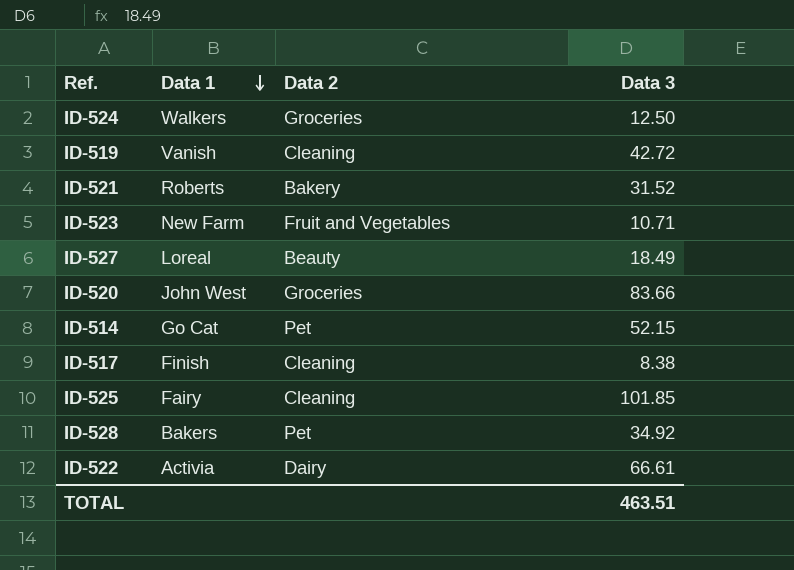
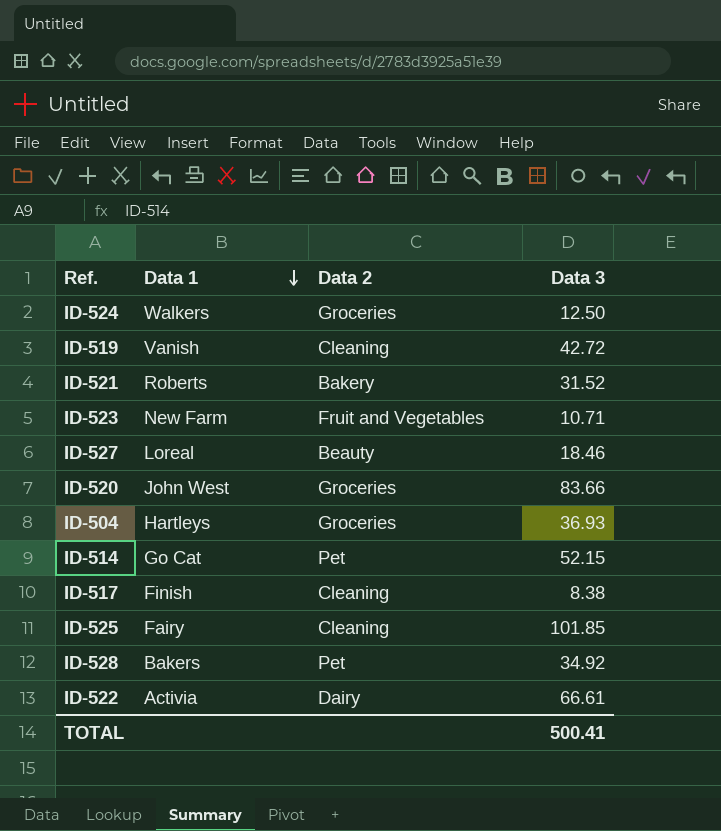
ID-527 | Data 3: 18.49 -> 18.46
row ID-504: none -> Hartleys | Groceries | 36.93
TOTAL | Data 3: 463.51 -> 500.41

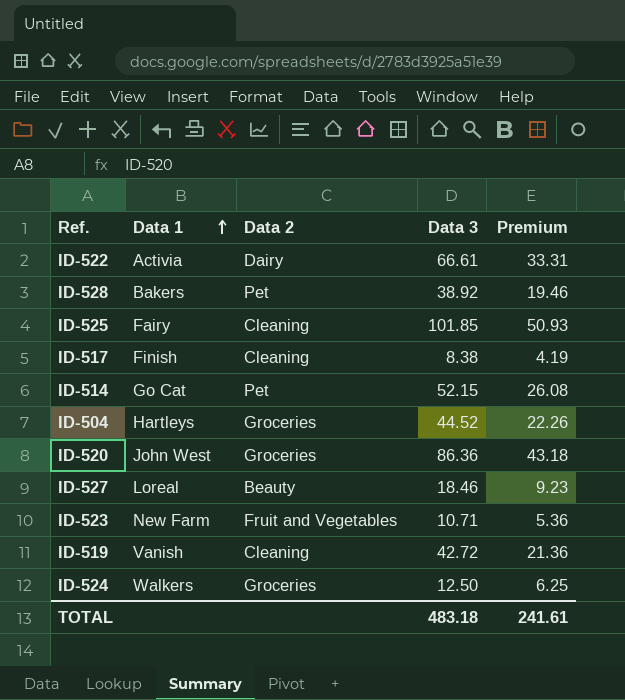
row order: Data 1 descending -> Data 1 ascending
column Premium | formula: none -> [Data 3] * 0.5
row ID-521: Roberts | Bakery | 31.52 -> none
ID-528 | Data 3: 34.92 -> 38.92
ID-504 | Data 3: 36.93 -> 44.52
ID-520 | Data 3: 83.66 -> 86.36
TOTAL | Data 3: 500.41 -> 483.18

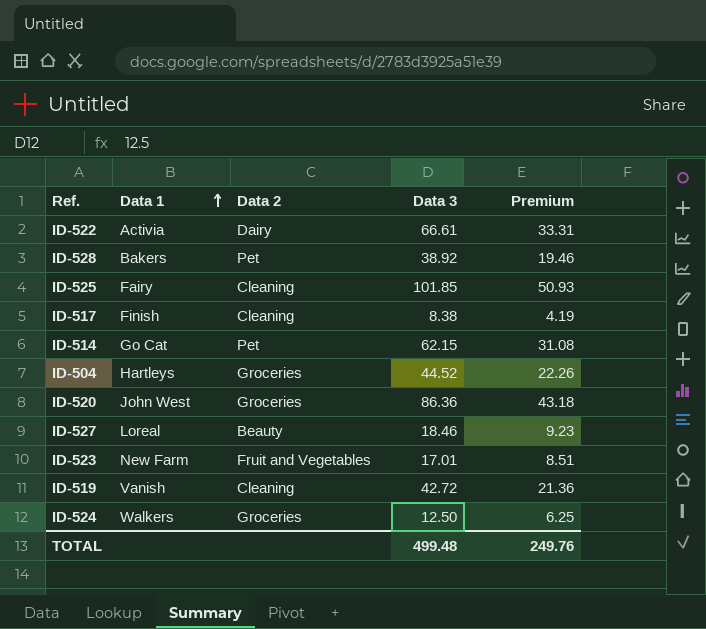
ID-514 | Data 3: 52.15 -> 62.15
ID-514 | Premium: 26.08 -> 31.08
ID-523 | Data 3: 10.71 -> 17.01
ID-523 | Premium: 5.36 -> 8.51
TOTAL | Data 3: 483.18 -> 499.48
TOTAL | Premium: 241.61 -> 249.76

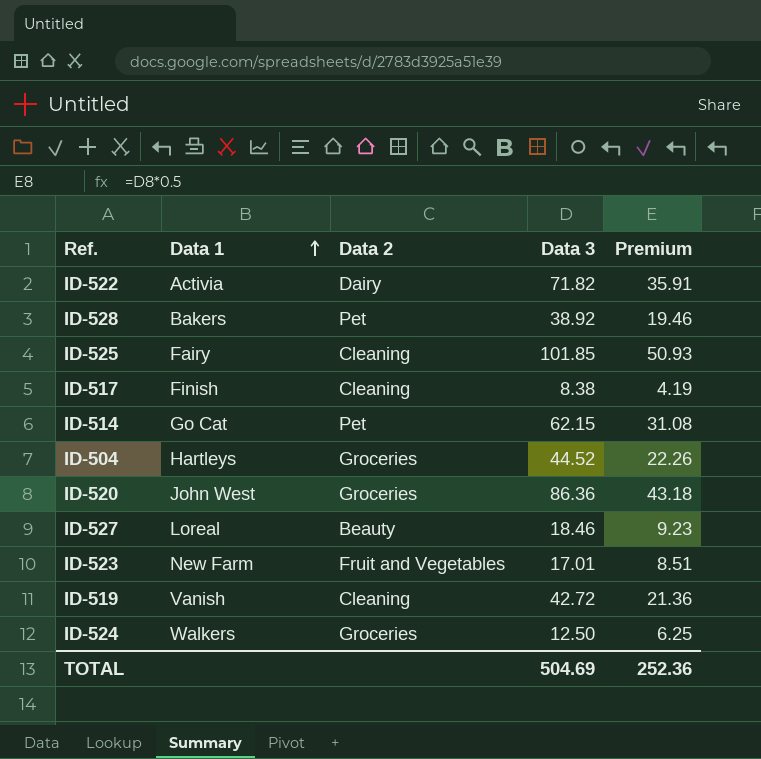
ID-522 | Data 3: 66.61 -> 71.82
ID-522 | Premium: 33.31 -> 35.91
TOTAL | Data 3: 499.48 -> 504.69
TOTAL | Premium: 249.76 -> 252.36

